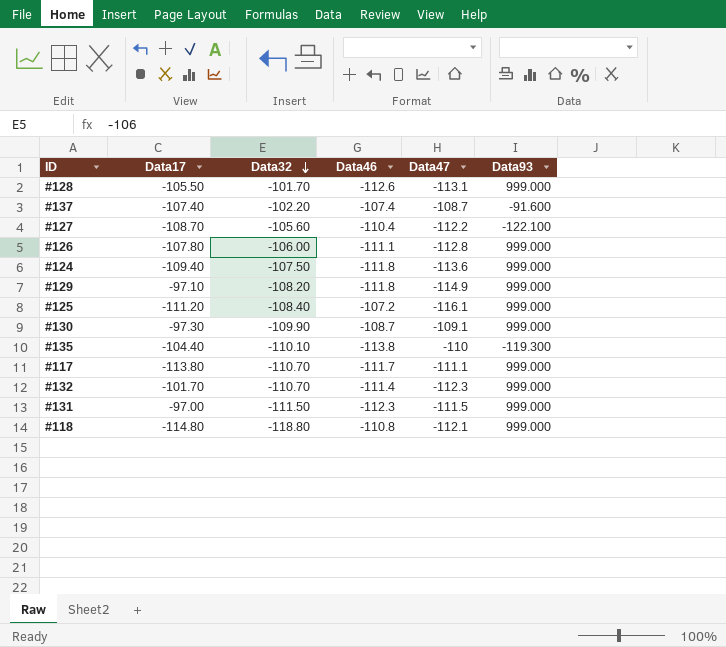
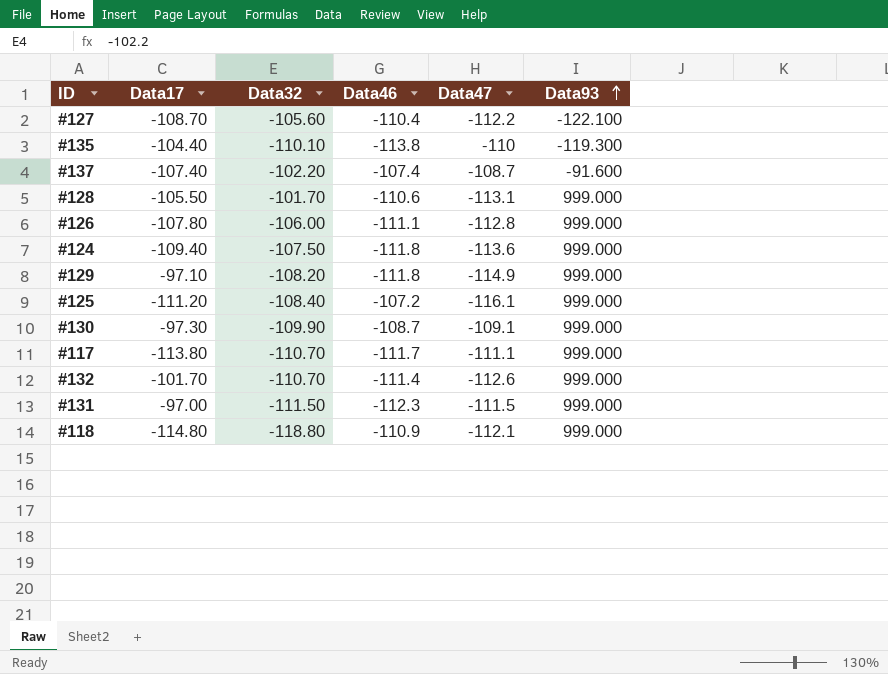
row order: Data32 descending -> Data93 ascending
#128 | Data46: -112.6 -> -110.6
#132 | Data47: -112.3 -> -112.6
#118 | Data46: -110.8 -> -110.9

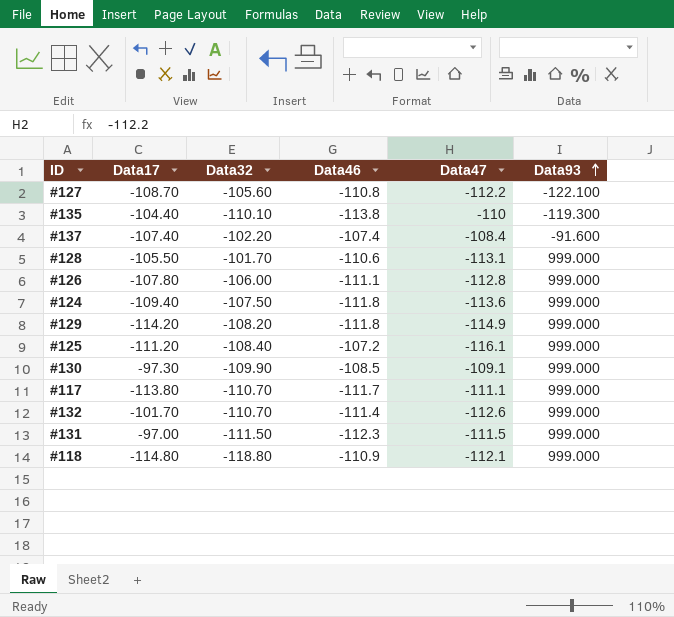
#127 | Data46: -110.4 -> -110.8
#137 | Data47: -108.7 -> -108.4
#129 | Data17: -97.10 -> -114.20
#130 | Data46: -108.7 -> -108.5

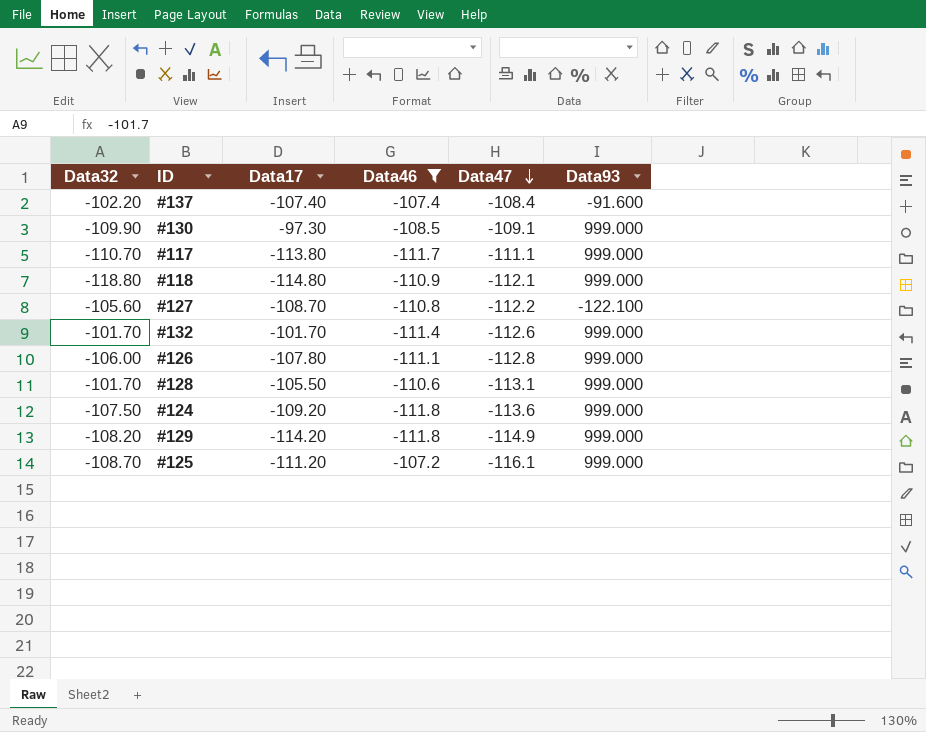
filter: none -> Data46 >= -111.8
row order: Data93 ascending -> Data47 descending
column Data32 | position: 3 -> 1
#132 | Data32: -110.70 -> -101.70
#124 | Data17: -109.40 -> -109.20
#125 | Data32: -108.40 -> -108.70

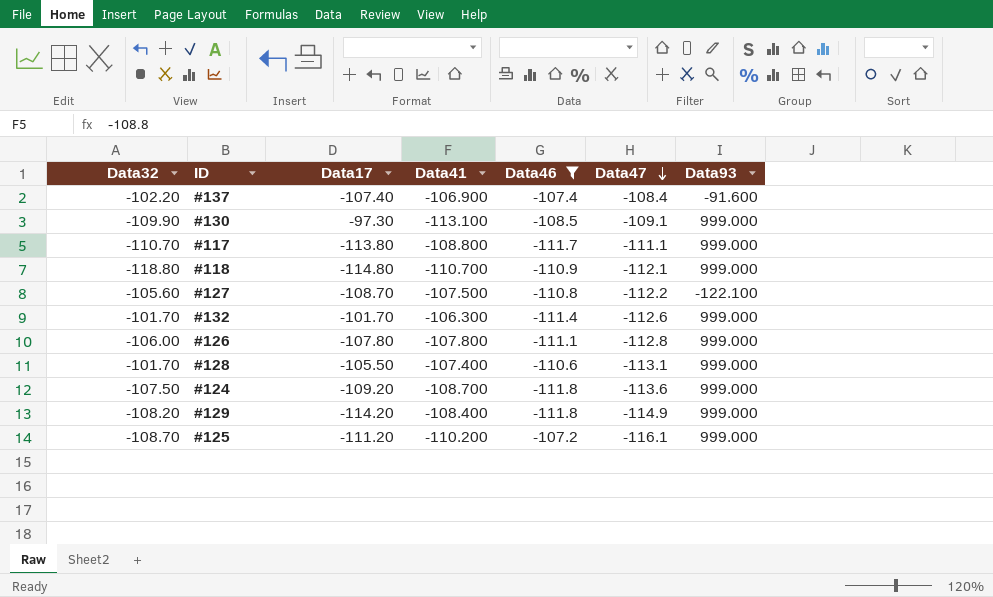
column Data41 | position: none -> 4

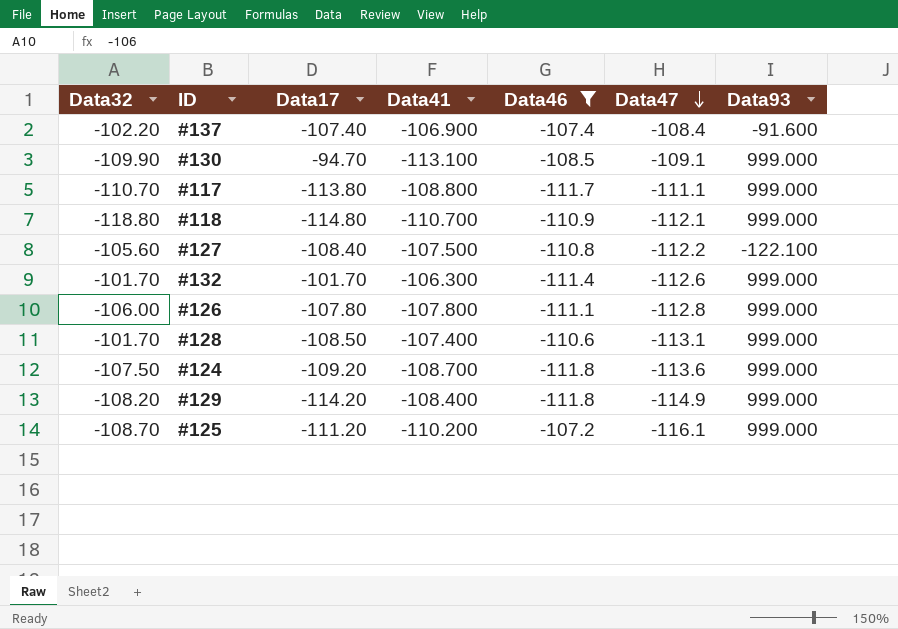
#130 | Data17: -97.30 -> -94.70
#127 | Data17: -108.70 -> -108.40
#128 | Data17: -105.50 -> -108.50

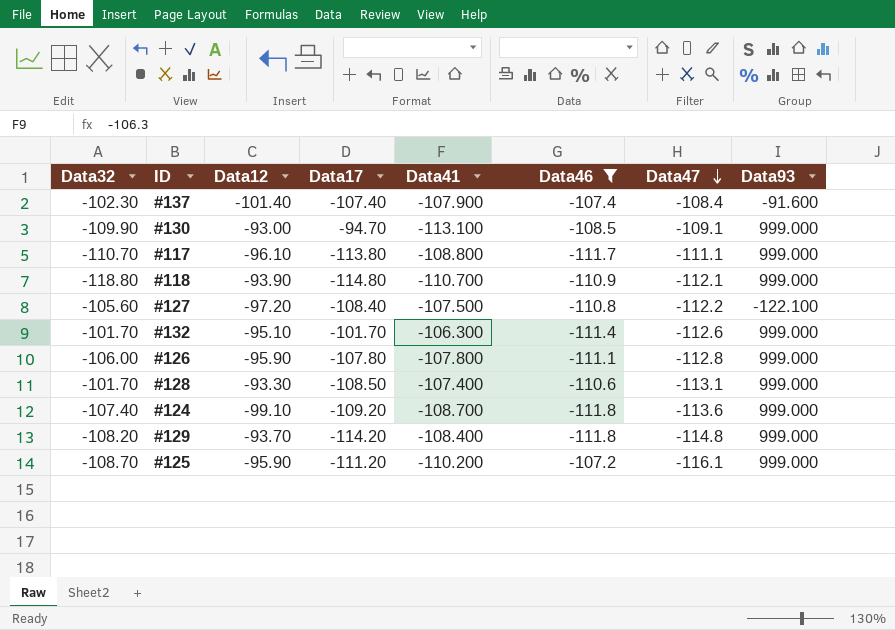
column Data12 | position: none -> 3
#137 | Data32: -102.20 -> -102.30
#137 | Data41: -106.900 -> -107.900
#124 | Data32: -107.50 -> -107.40
#129 | Data47: -114.9 -> -114.8

